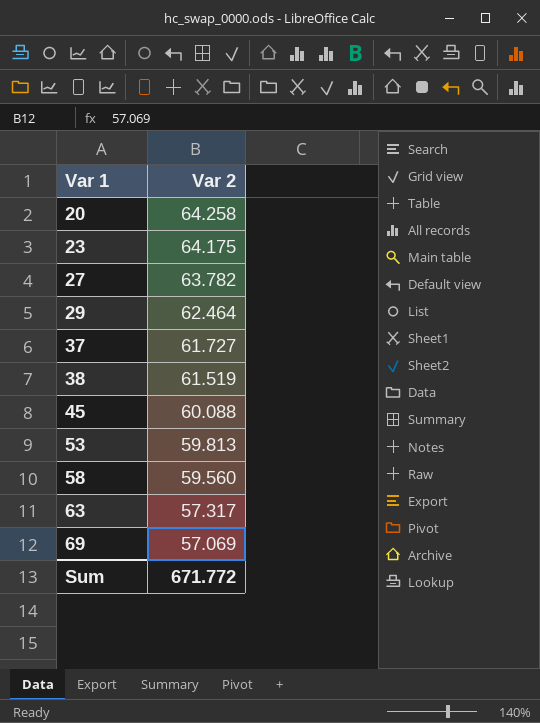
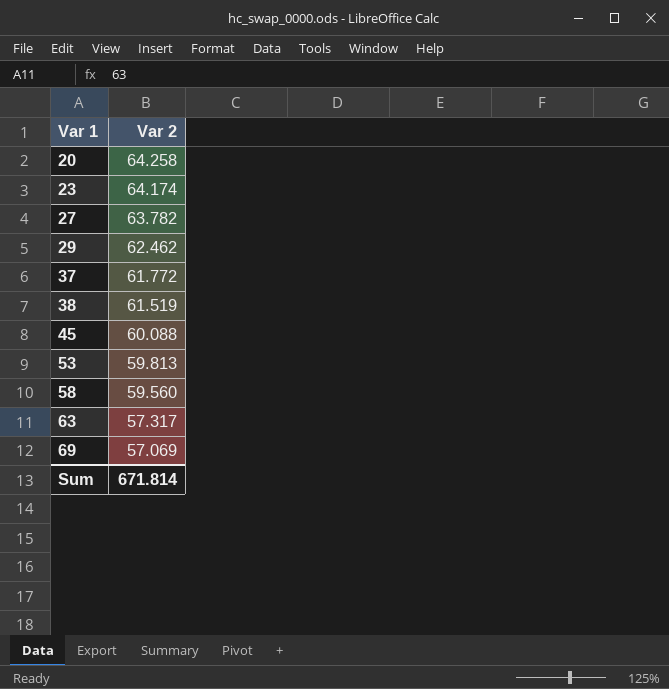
23 | Var 2: 64.175 -> 64.174
29 | Var 2: 62.464 -> 62.462
37 | Var 2: 61.727 -> 61.772
Sum | Var 2: 671.772 -> 671.814

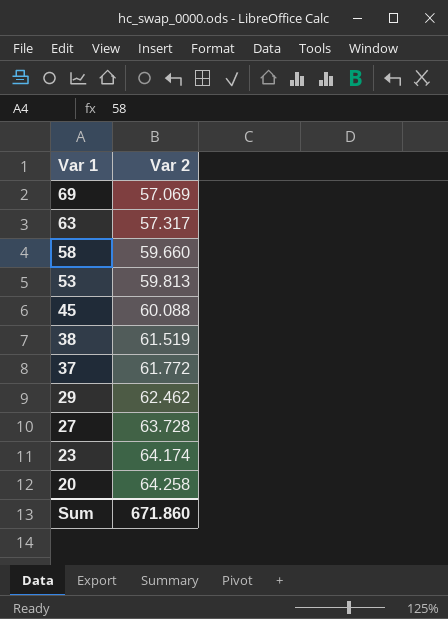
row order: Var 1 ascending -> Var 1 descending
58 | Var 2: 59.560 -> 59.660
27 | Var 2: 63.782 -> 63.728
Sum | Var 2: 671.814 -> 671.860

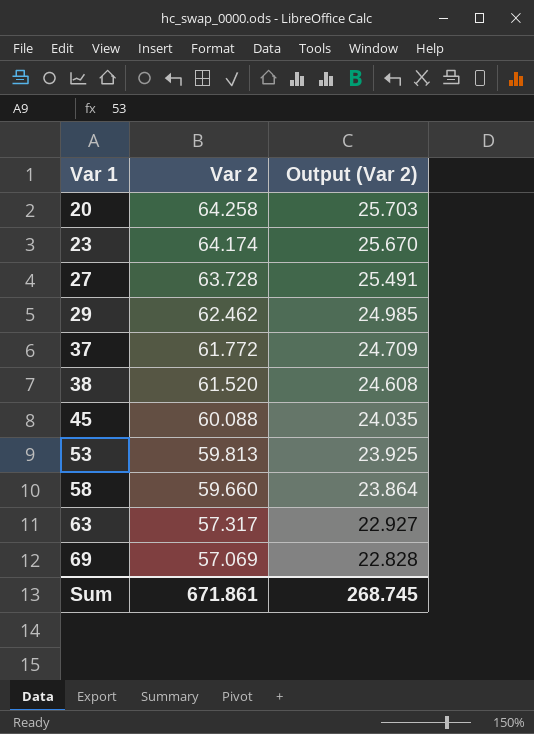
row order: Var 1 descending -> Var 1 ascending
column Output (Var 2) | formula: none -> [Var 2] * 0.4
38 | Var 2: 61.519 -> 61.520
Sum | Var 2: 671.860 -> 671.861

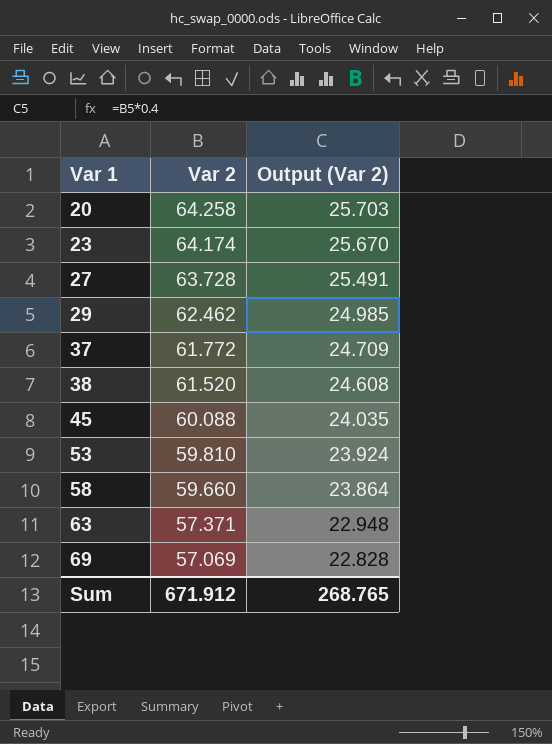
53 | Var 2: 59.813 -> 59.810
53 | Output (Var 2): 23.925 -> 23.924
63 | Var 2: 57.317 -> 57.371
63 | Output (Var 2): 22.927 -> 22.948
Sum | Var 2: 671.861 -> 671.912
Sum | Output (Var 2): 268.745 -> 268.765

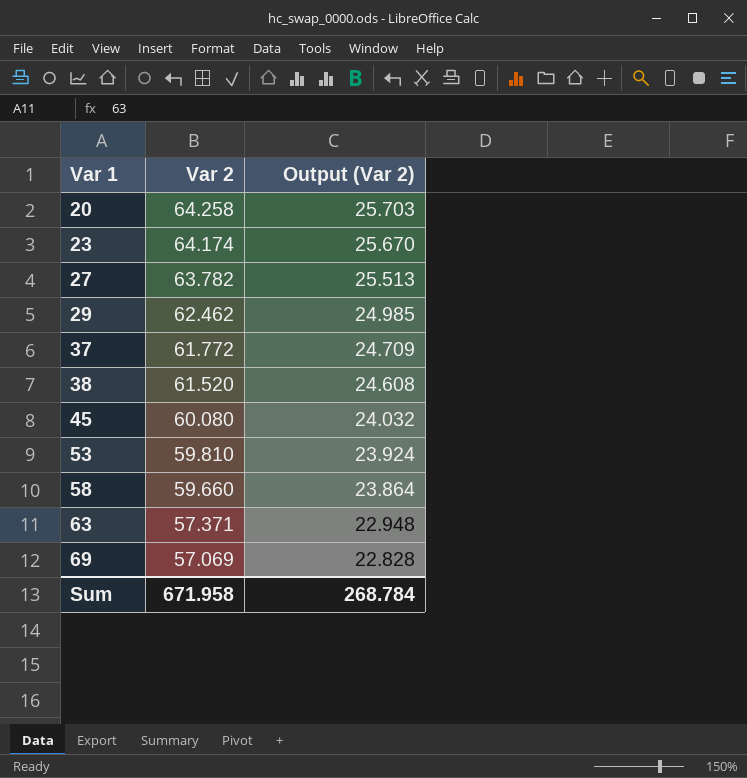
27 | Var 2: 63.728 -> 63.782
27 | Output (Var 2): 25.491 -> 25.513
45 | Var 2: 60.088 -> 60.080
45 | Output (Var 2): 24.035 -> 24.032
Sum | Var 2: 671.912 -> 671.958
Sum | Output (Var 2): 268.765 -> 268.784

